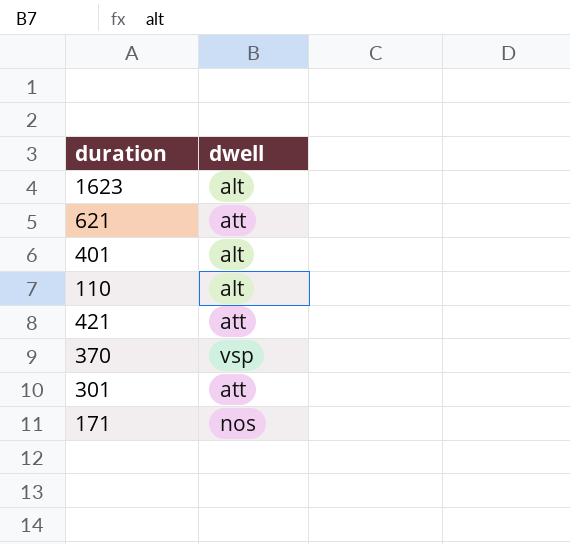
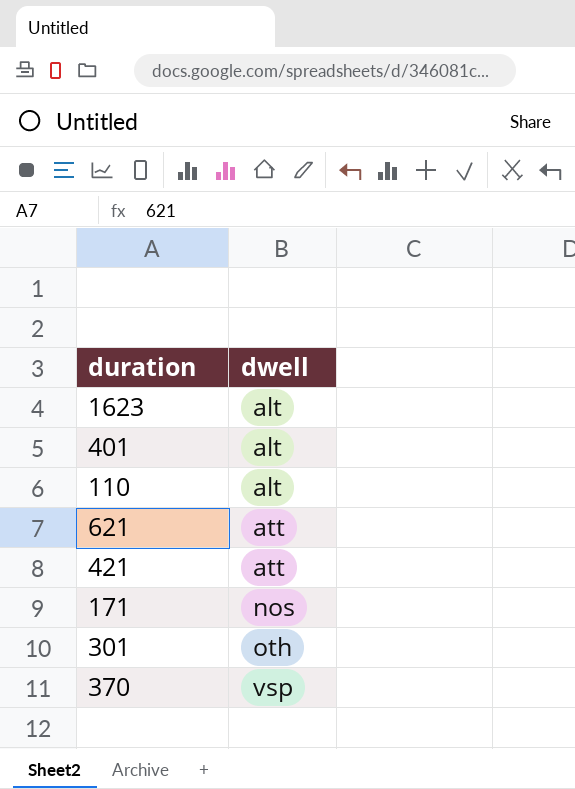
row order: none -> dwell ascending
301 | dwell: att -> oth

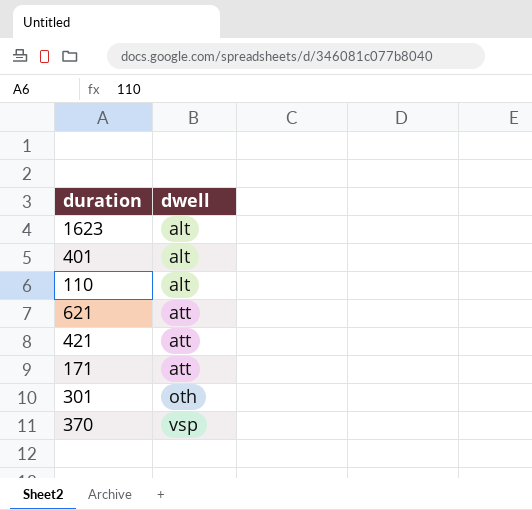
171 | dwell: nos -> att

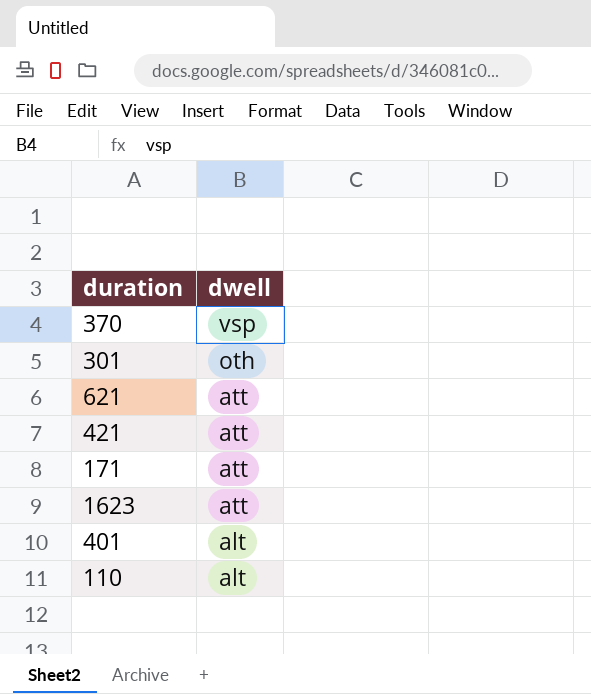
row order: dwell ascending -> dwell descending
1623 | dwell: alt -> att

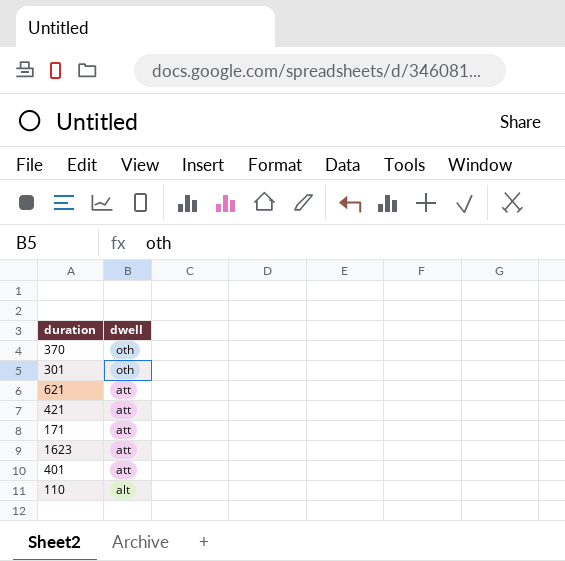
370 | dwell: vsp -> oth
401 | dwell: alt -> att

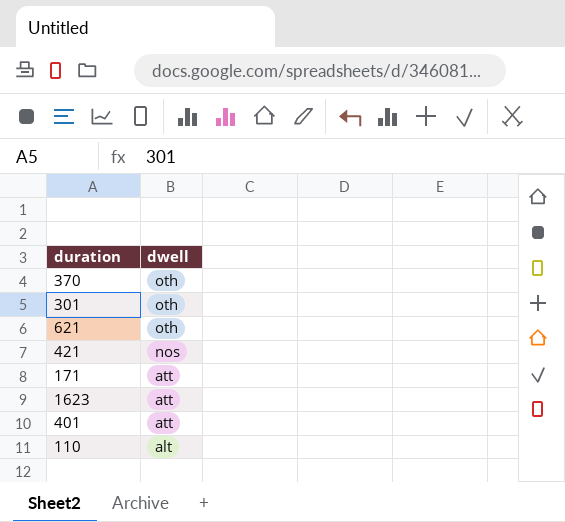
621 | dwell: att -> oth
421 | dwell: att -> nos

